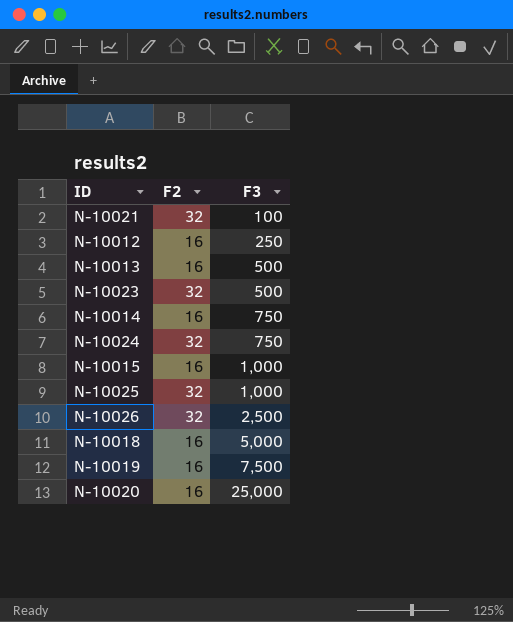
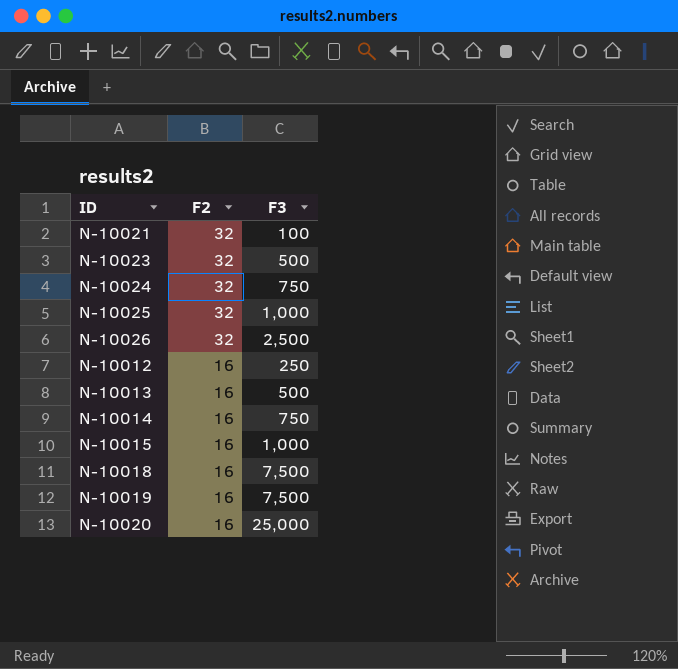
row order: F3 ascending -> F2 descending
N-10018 | F3: 5,000 -> 7,500

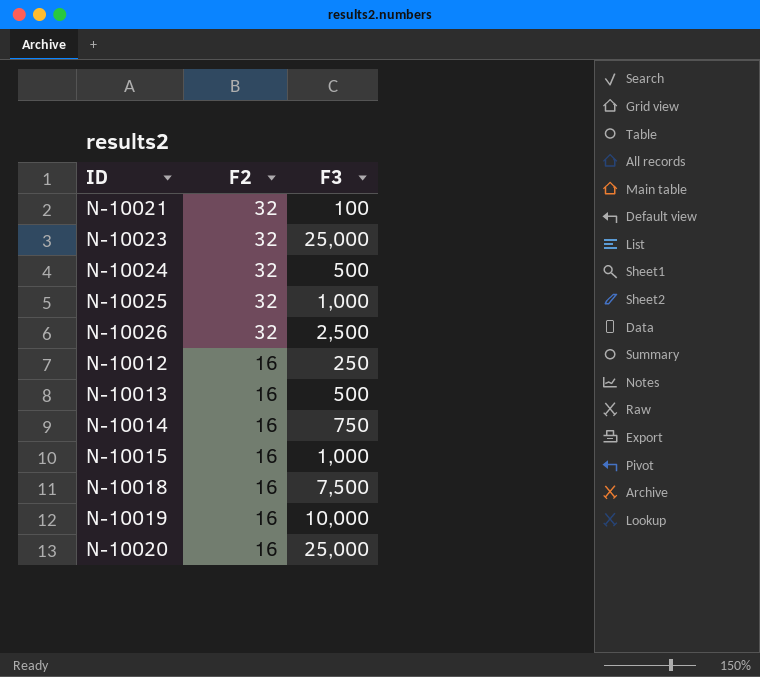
N-10023 | F3: 500 -> 25,000
N-10024 | F3: 750 -> 500
N-10019 | F3: 7,500 -> 10,000

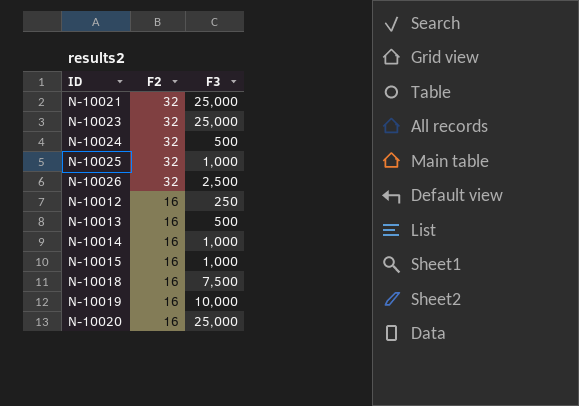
N-10021 | F3: 100 -> 25,000
N-10014 | F3: 750 -> 1,000

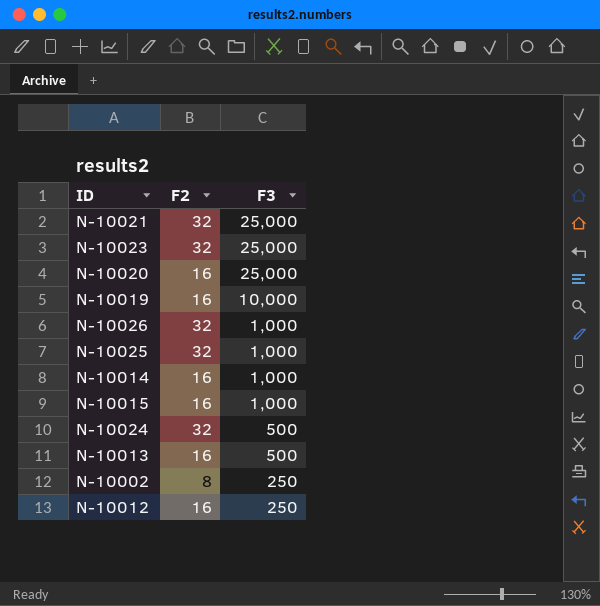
row order: F2 descending -> F3 descending
row N-10018: 16 | 7,500 -> none
N-10026 | F3: 2,500 -> 1,000
row N-10002: none -> 8 | 250

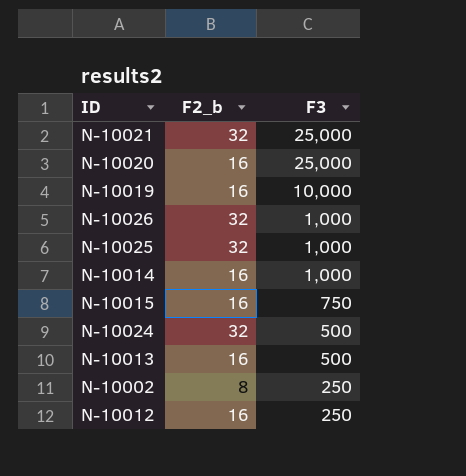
column name: F2 -> F2_b
row N-10023: 32 | 25,000 -> none
N-10015 | F3: 1,000 -> 750

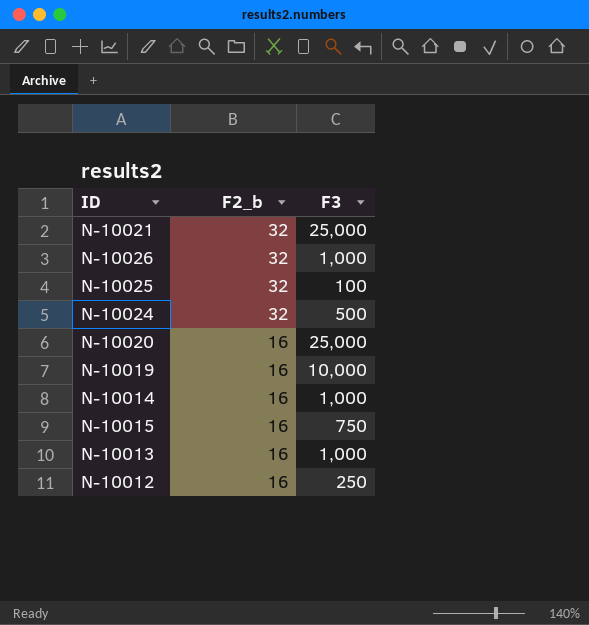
row order: F3 descending -> F2_b descending
row N-10002: 8 | 250 -> none
N-10025 | F3: 1,000 -> 100
N-10013 | F3: 500 -> 1,000

